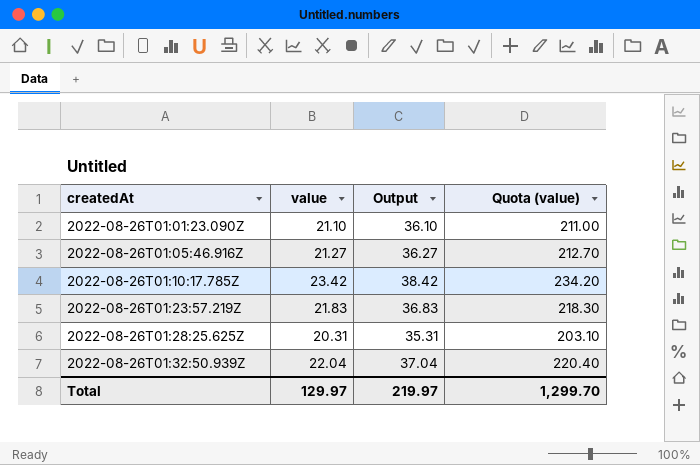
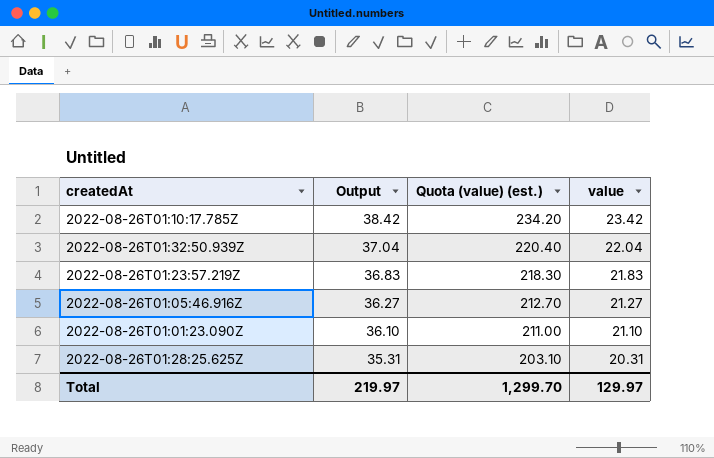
row order: createdAt ascending -> Output descending
column name: Quota (value) -> Quota (value) (est.)
column value | position: 2 -> 4

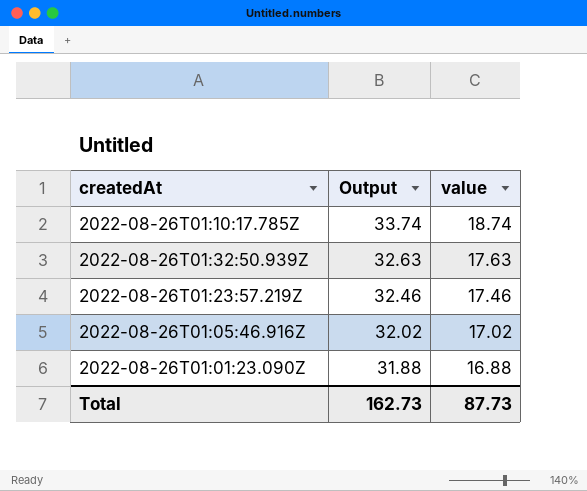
column Quota (value) (est.) | formula: [value] * 10 -> none
row 2022-08-26T01:28:25.625Z: 35.31 | 203.10 | 20.31 -> none
2022-08-26T01:10:17.785Z | Output: 38.42 -> 33.74
2022-08-26T01:10:17.785Z | value: 23.42 -> 18.74
2022-08-26T01:32:50.939Z | Output: 37.04 -> 32.63
2022-08-26T01:32:50.939Z | value: 22.04 -> 17.63
2022-08-26T01:23:57.219Z | Output: 36.83 -> 32.46
2022-08-26T01:23:57.219Z | value: 21.83 -> 17.46
2022-08-26T01:05:46.916Z | Output: 36.27 -> 32.02
2022-08-26T01:05:46.916Z | value: 21.27 -> 17.02
2022-08-26T01:01:23.090Z | Output: 36.10 -> 31.88
2022-08-26T01:01:23.090Z | value: 21.10 -> 16.88
Total | Output: 219.97 -> 162.73
Total | value: 129.97 -> 87.73

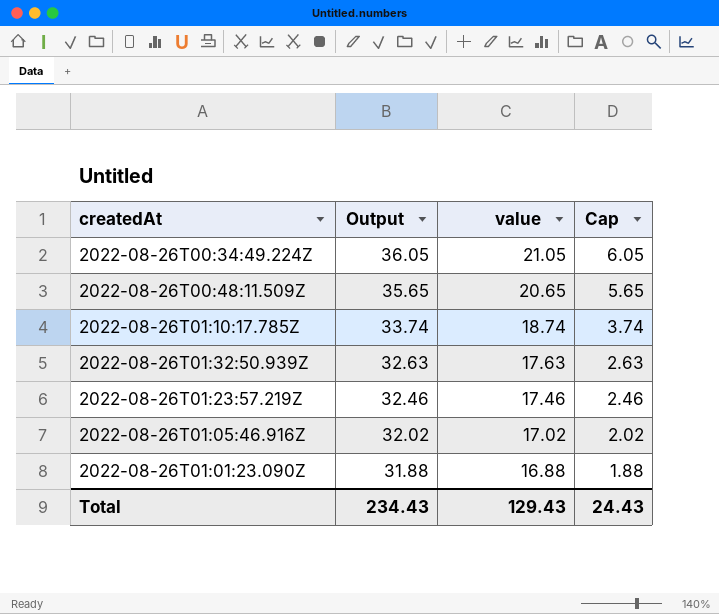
column Cap | formula: none -> [value] - 15
row 2022-08-26T00:34:49.224Z: none -> 36.05 | 21.05 | 6.05
row 2022-08-26T00:48:11.509Z: none -> 35.65 | 20.65 | 5.65
Total | Output: 162.73 -> 234.43
Total | value: 87.73 -> 129.43

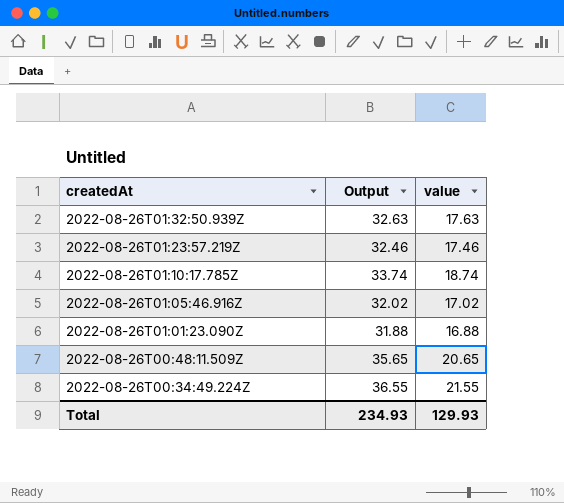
row order: Output descending -> createdAt descending
column Cap | formula: [value] - 15 -> none
2022-08-26T00:34:49.224Z | Output: 36.05 -> 36.55
2022-08-26T00:34:49.224Z | value: 21.05 -> 21.55
Total | Output: 234.43 -> 234.93
Total | value: 129.43 -> 129.93

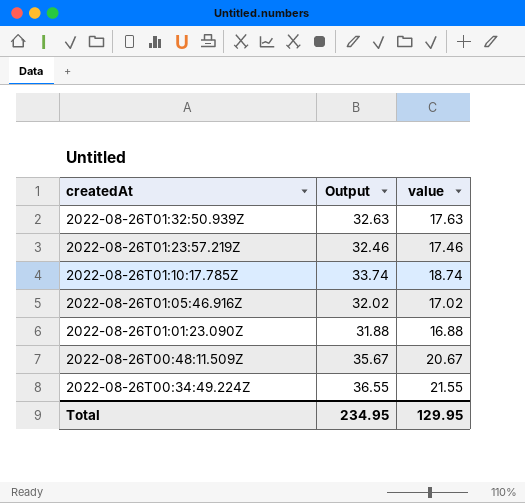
2022-08-26T00:48:11.509Z | Output: 35.65 -> 35.67
2022-08-26T00:48:11.509Z | value: 20.65 -> 20.67
Total | Output: 234.93 -> 234.95
Total | value: 129.93 -> 129.95

